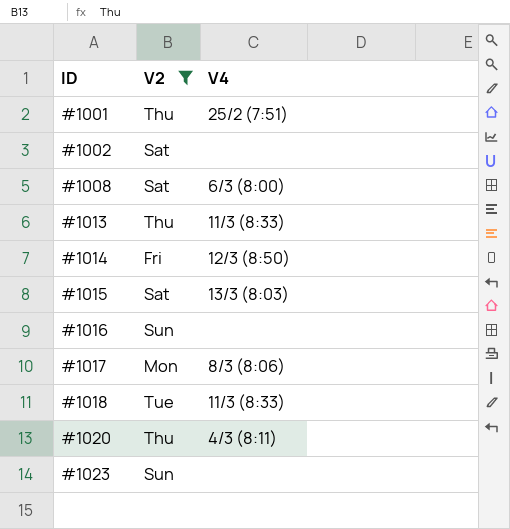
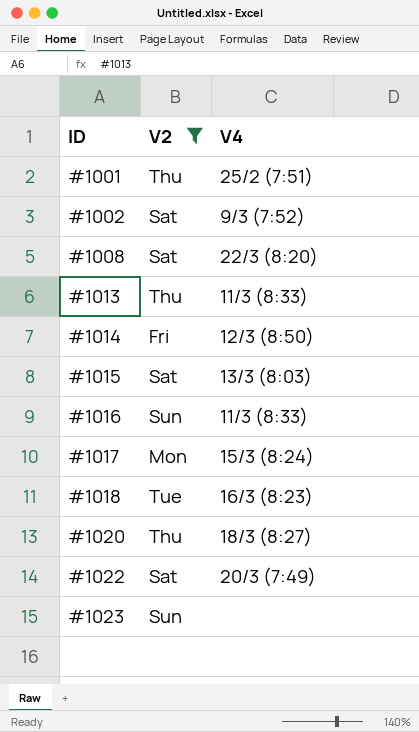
#1002 | V4: none -> 9/3 (7:52)
#1008 | V4: 6/3 (8:00) -> 22/3 (8:20)
#1016 | V4: none -> 11/3 (8:33)
#1017 | V4: 8/3 (8:06) -> 15/3 (8:24)
#1018 | V4: 11/3 (8:33) -> 16/3 (8:23)
#1020 | V4: 4/3 (8:11) -> 18/3 (8:27)
row #1022: none -> Sat | 20/3 (7:49)

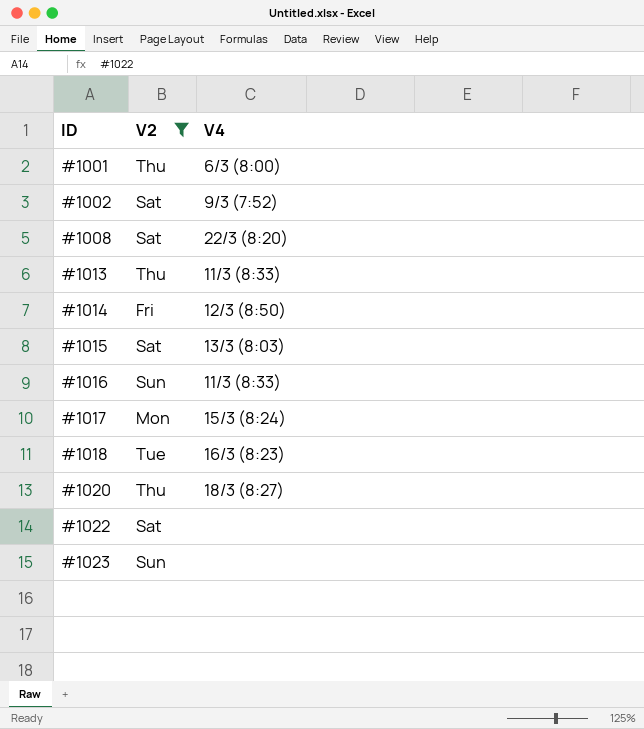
#1001 | V4: 25/2 (7:51) -> 6/3 (8:00)
#1022 | V4: 20/3 (7:49) -> none

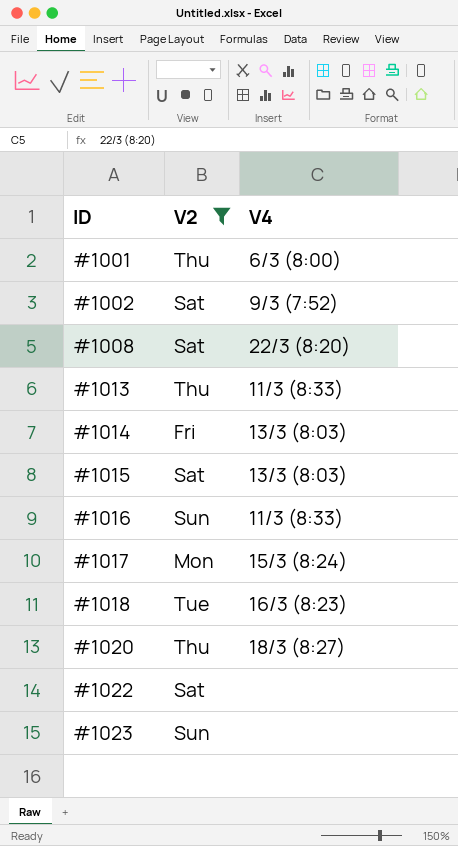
#1014 | V4: 12/3 (8:50) -> 13/3 (8:03)

